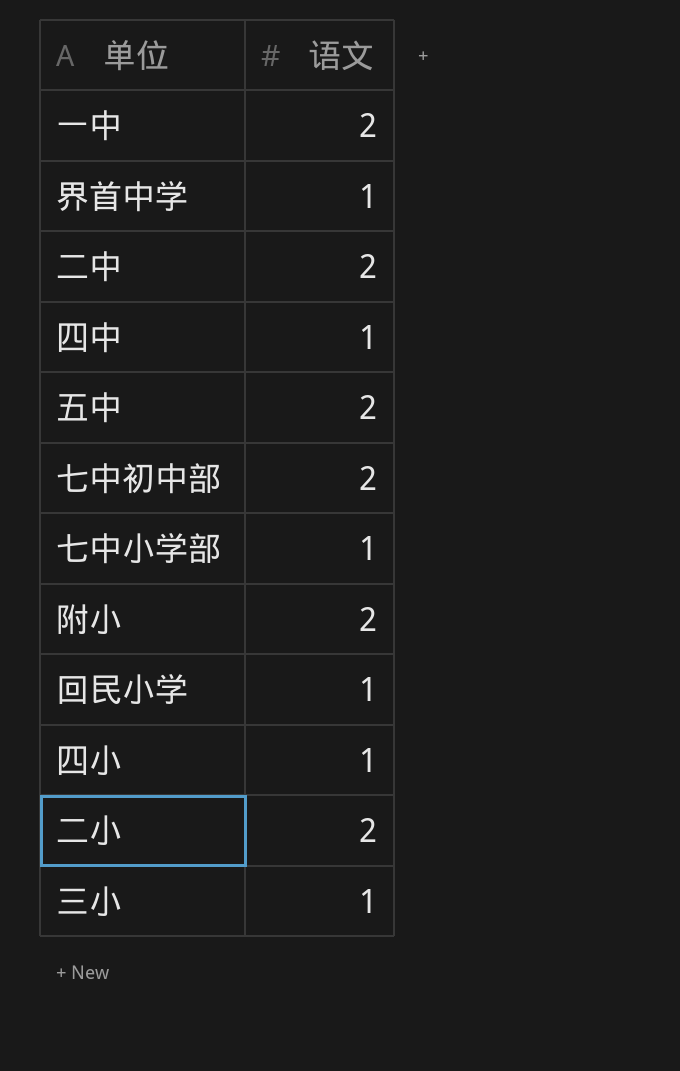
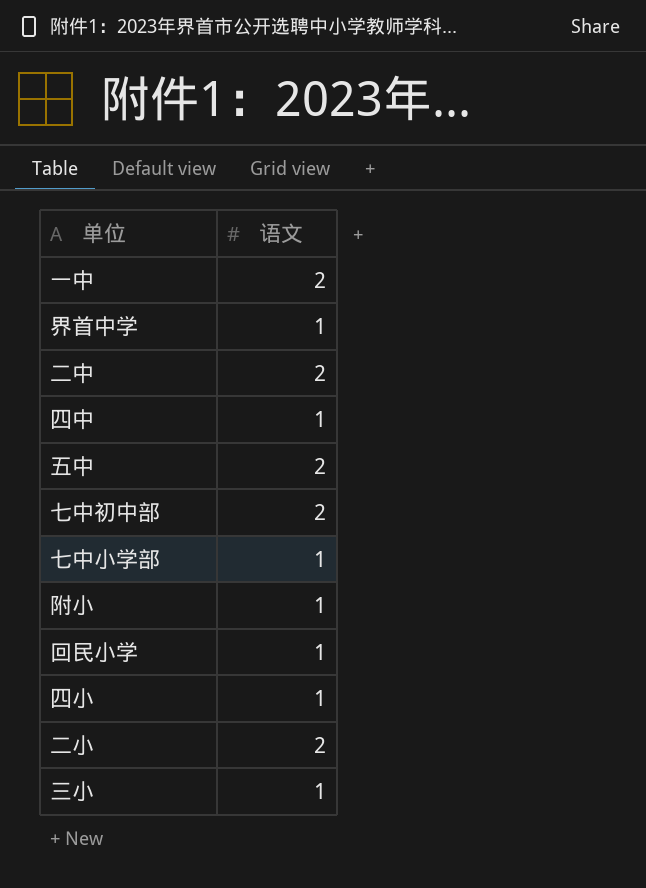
附小 | 语文: 2 -> 1

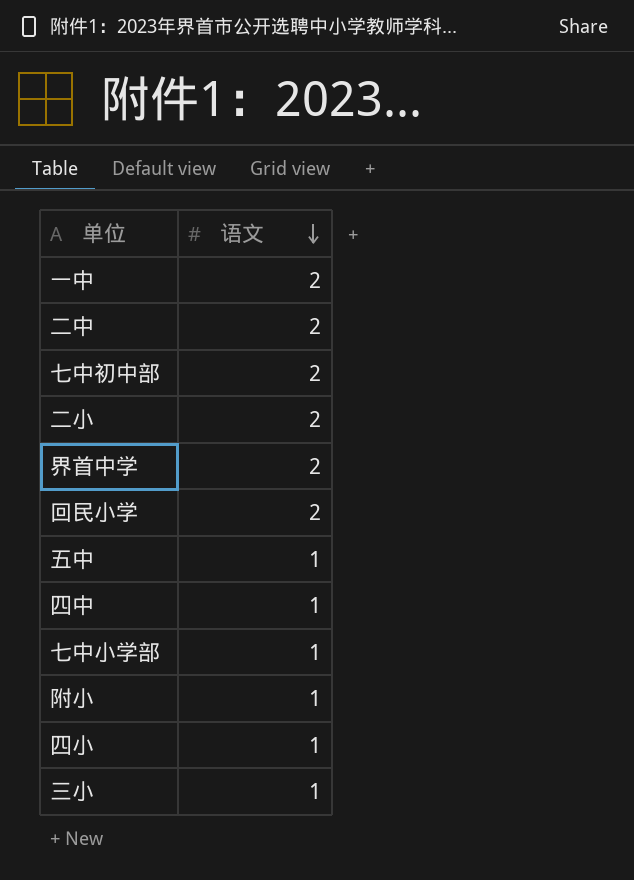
row order: none -> 语文 descending
界首中学 | 语文: 1 -> 2
回民小学 | 语文: 1 -> 2
五中 | 语文: 2 -> 1

